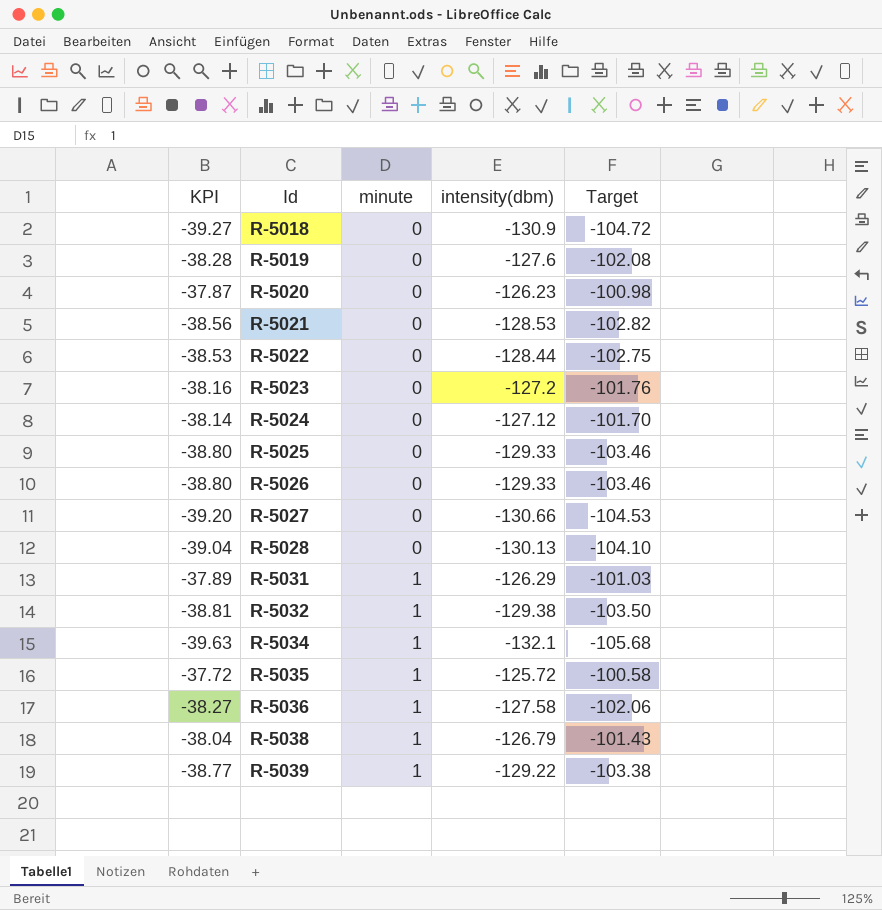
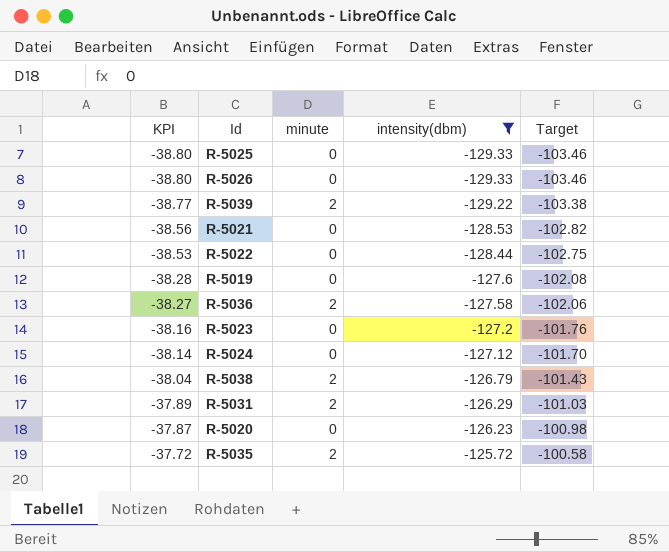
filter: none -> intensity(dbm) >= -129.33
row order: Id ascending -> KPI ascending
R-5039 | minute: 1 -> 2
R-5036 | minute: 1 -> 2
R-5038 | minute: 1 -> 2
R-5031 | minute: 1 -> 2
R-5035 | minute: 1 -> 2

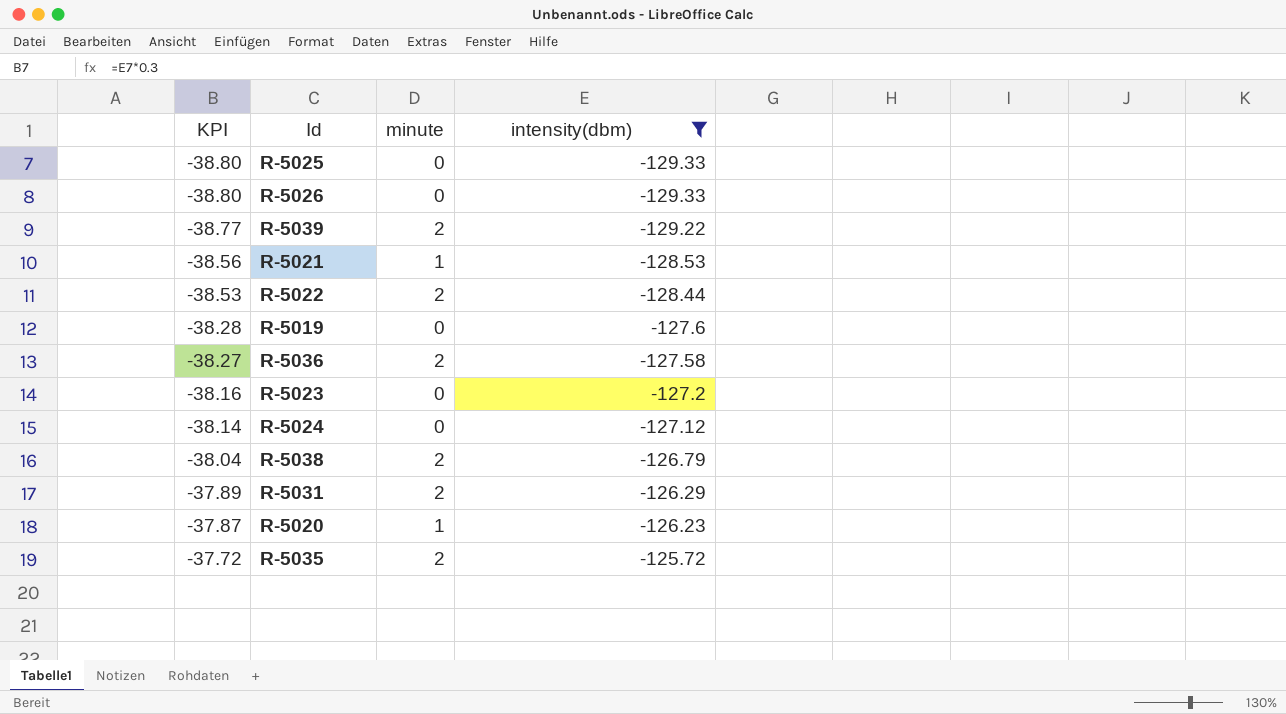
column Target | formula: [intensity(dbm)] * 0.8 -> none
R-5021 | minute: 0 -> 1
R-5022 | minute: 0 -> 2
R-5020 | minute: 0 -> 1

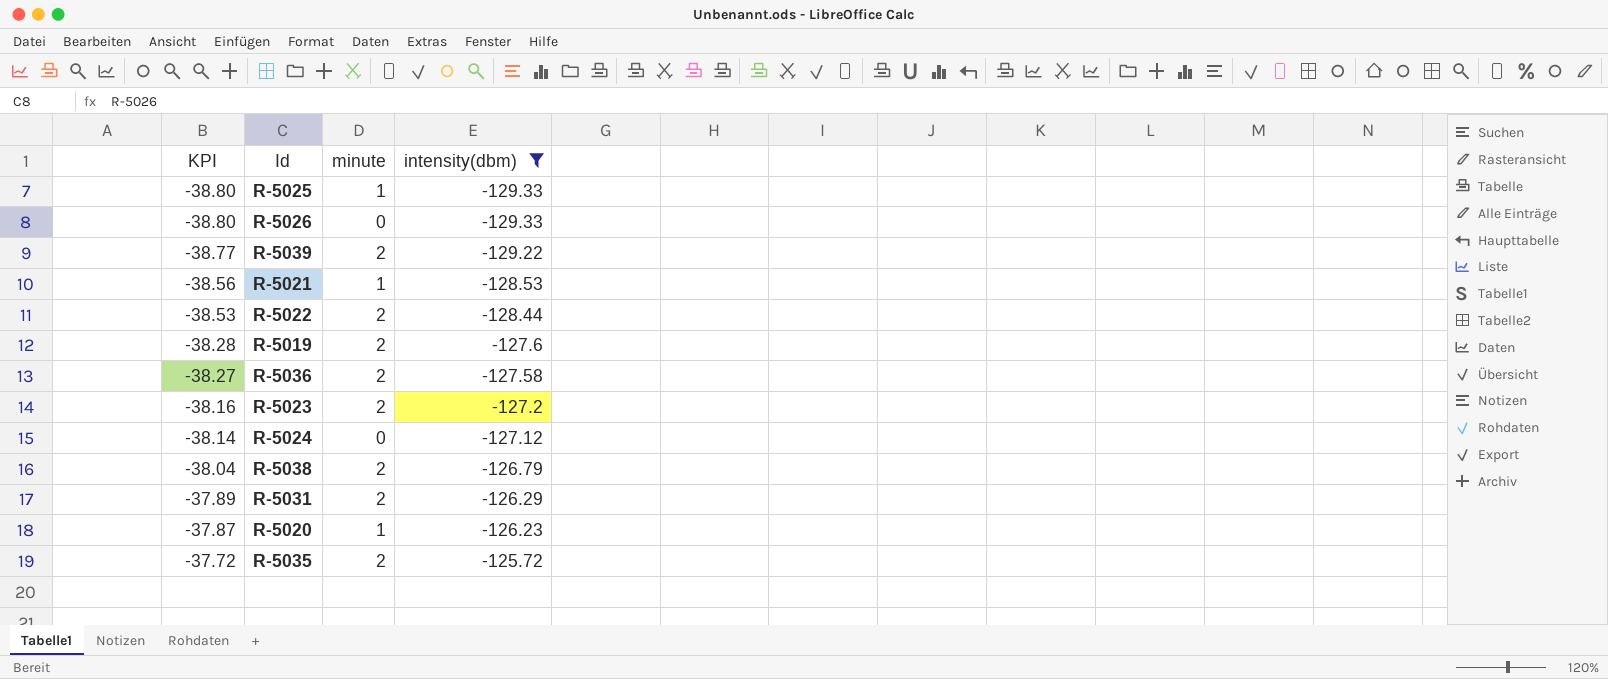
R-5025 | minute: 0 -> 1
R-5019 | minute: 0 -> 2
R-5023 | minute: 0 -> 2

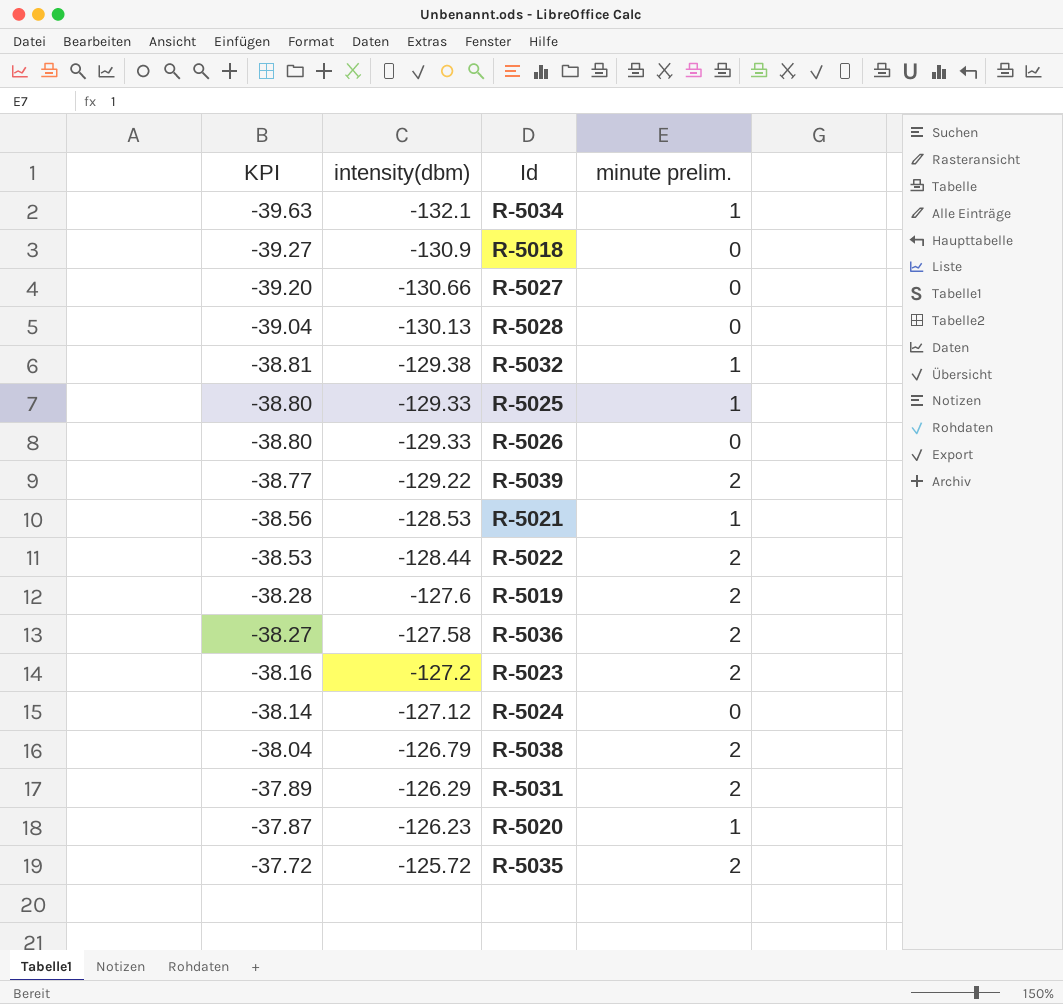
filter: intensity(dbm) >= -129.33 -> none
column intensity(dbm) | position: 4 -> 2
column name: minute -> minute prelim.

